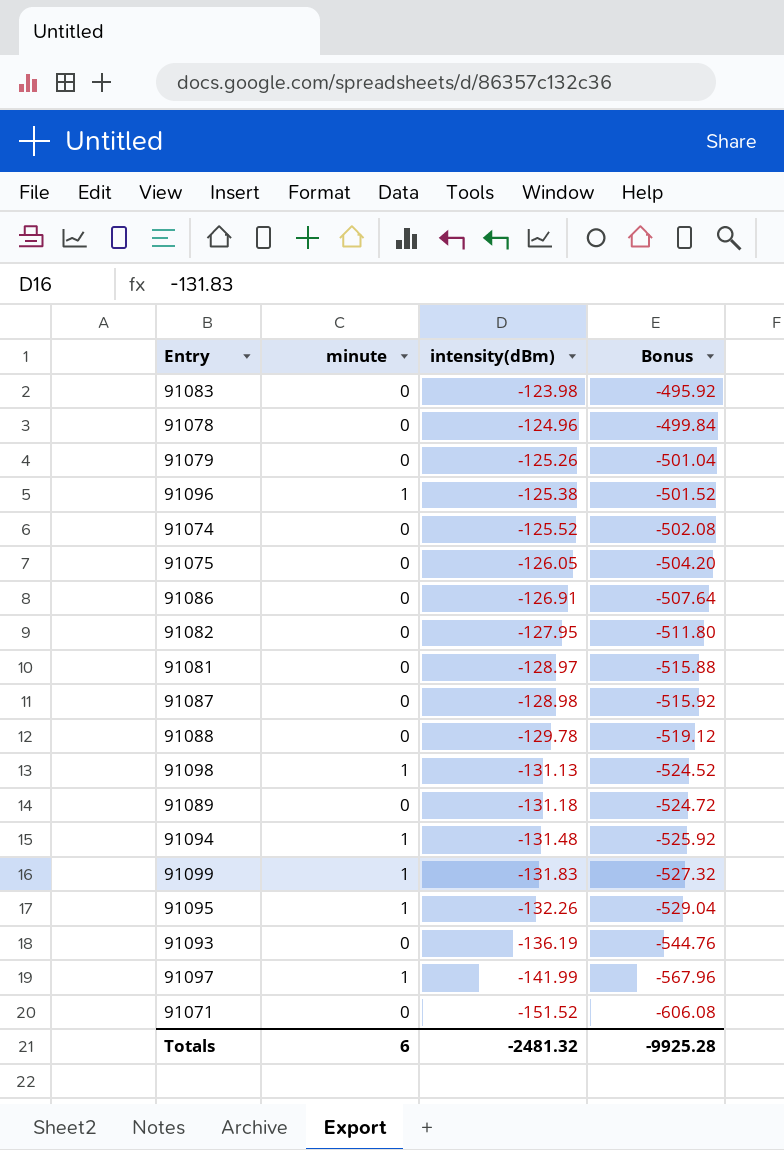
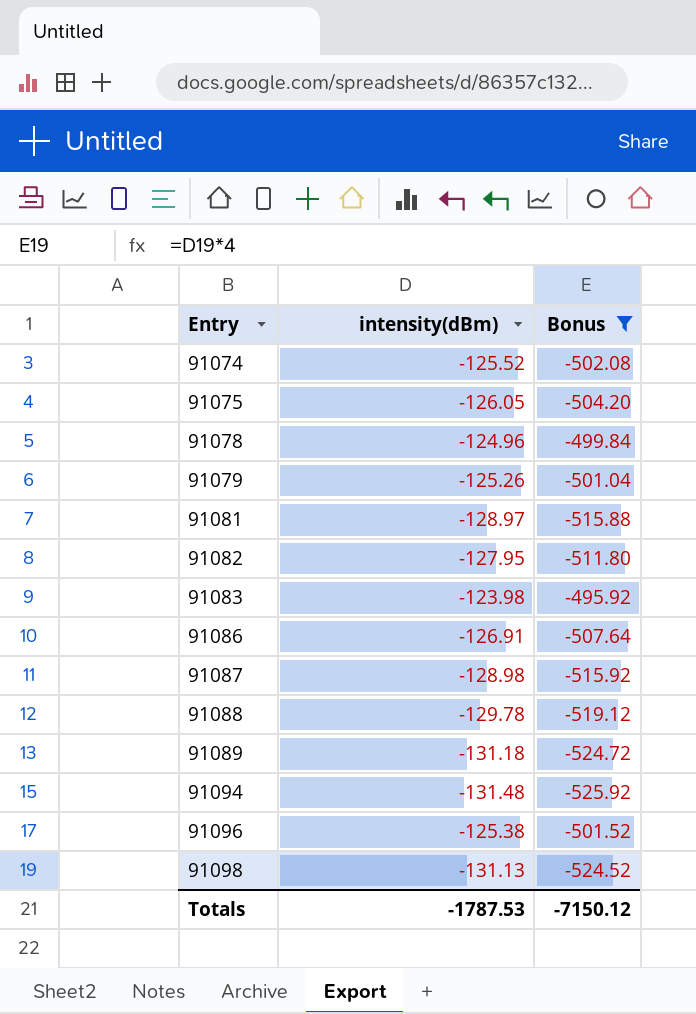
filter: none -> Bonus >= -525.92
row order: intensity(dBm) descending -> Entry ascending
column minute | position: 2 -> none
Totals | intensity(dBm): -2481.32 -> -1787.53
Totals | Bonus: -9925.28 -> -7150.12

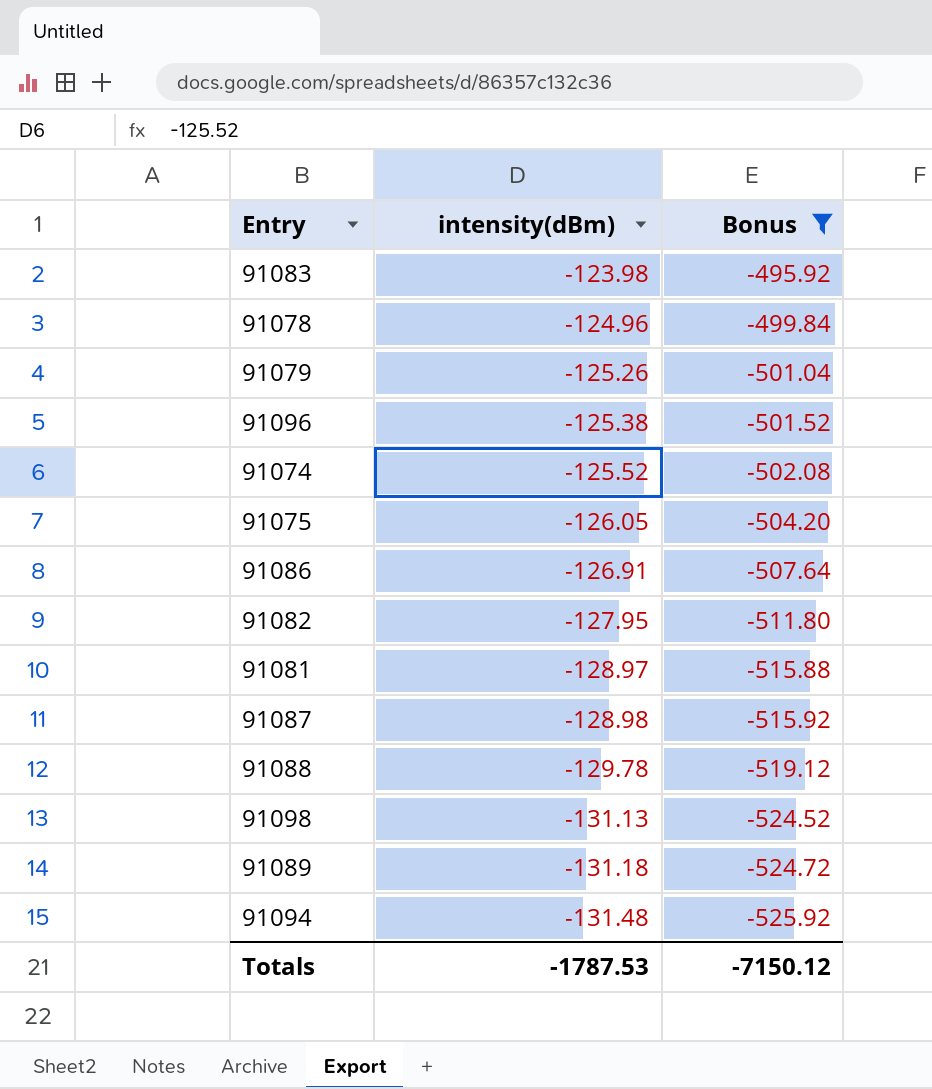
row order: Entry ascending -> intensity(dBm) descending

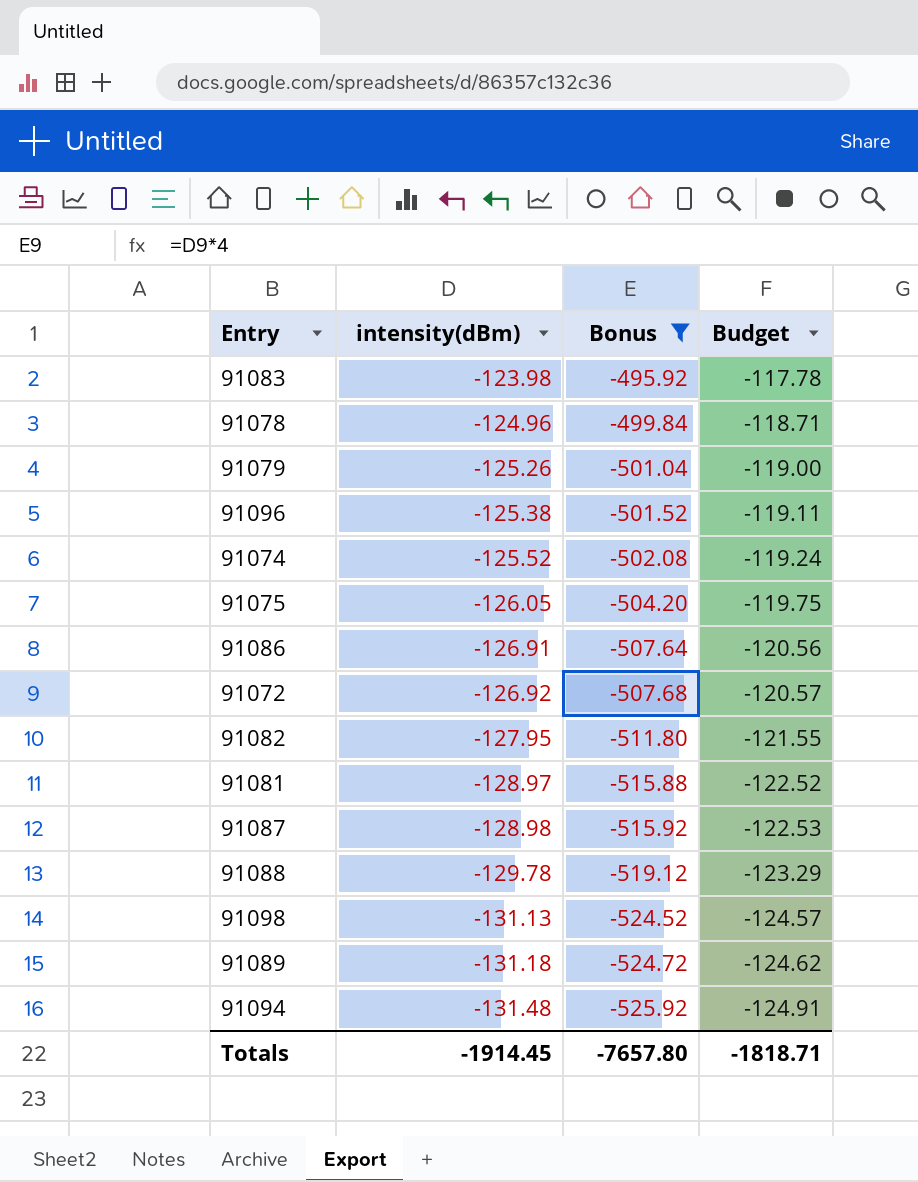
column Budget | formula: none -> [intensity(dBm)] * 0.95
row 91072: none -> -126.92 | -507.68 | -120.57
Totals | intensity(dBm): -1787.53 -> -1914.45
Totals | Bonus: -7150.12 -> -7657.80

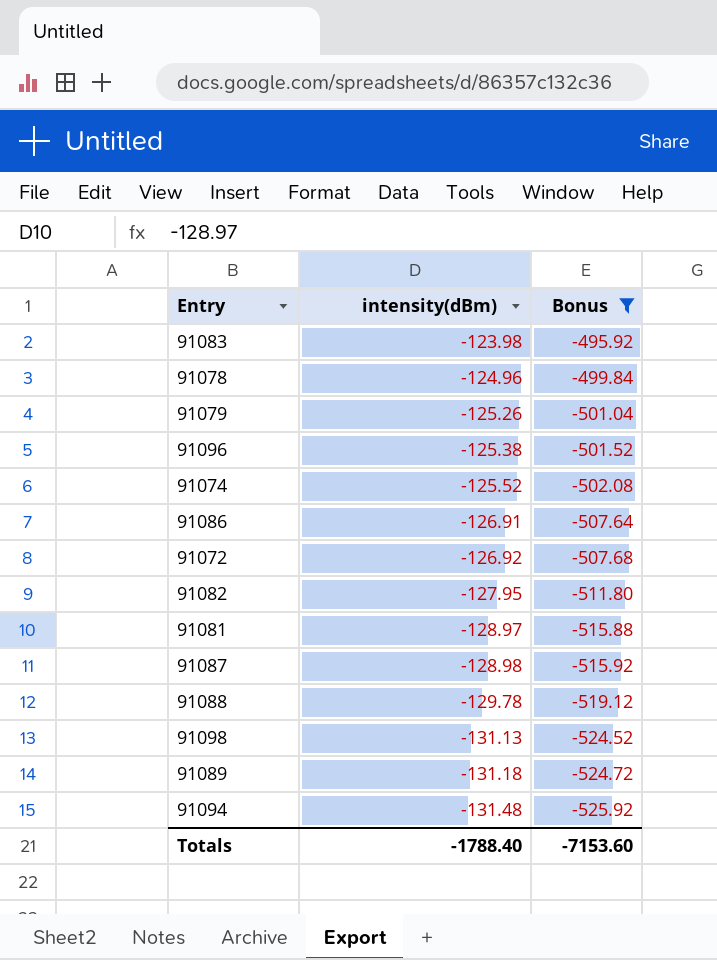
column Budget | formula: [intensity(dBm)] * 0.95 -> none
row 91075: -126.05 | -504.20 | -119.75 -> none
Totals | intensity(dBm): -1914.45 -> -1788.40
Totals | Bonus: -7657.80 -> -7153.60

